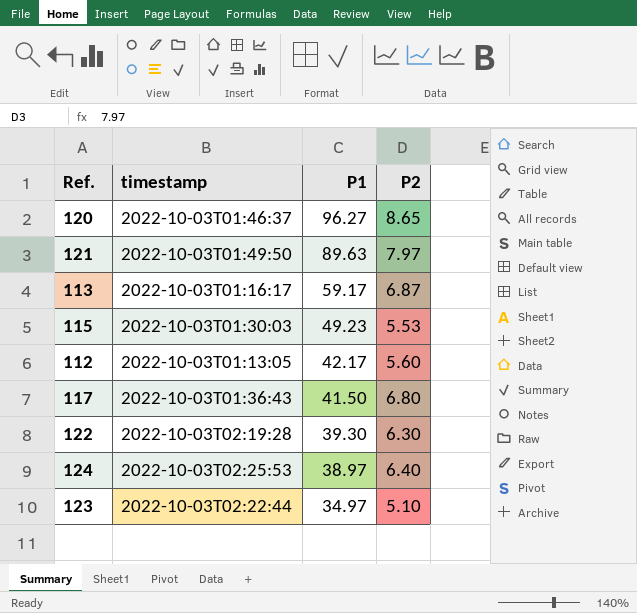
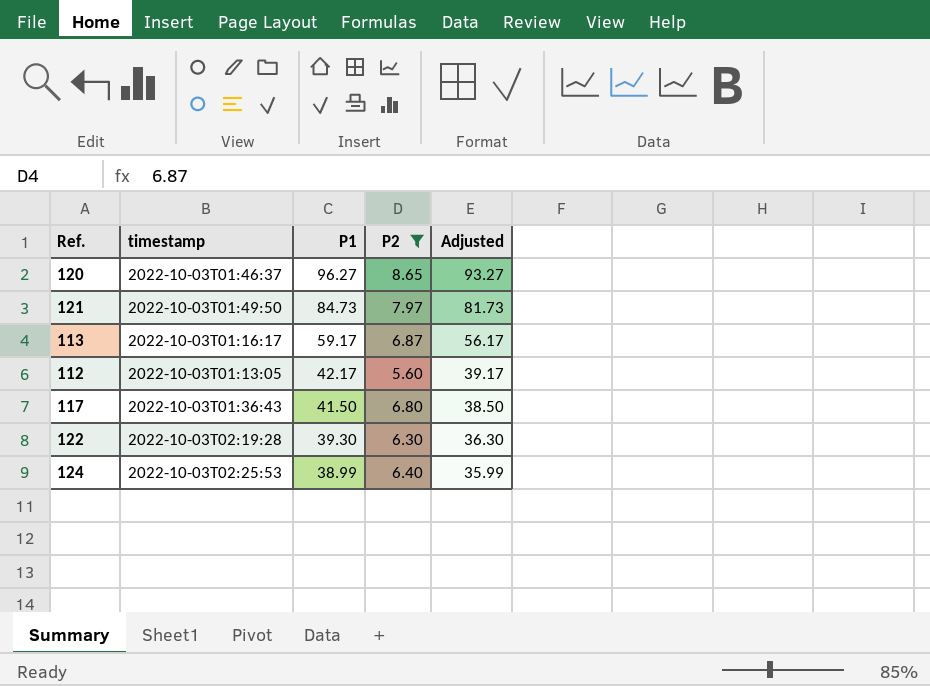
filter: none -> P2 >= 5.60
column Adjusted | formula: none -> [P1] - 3
121 | P1: 89.63 -> 84.73
124 | P1: 38.97 -> 38.99

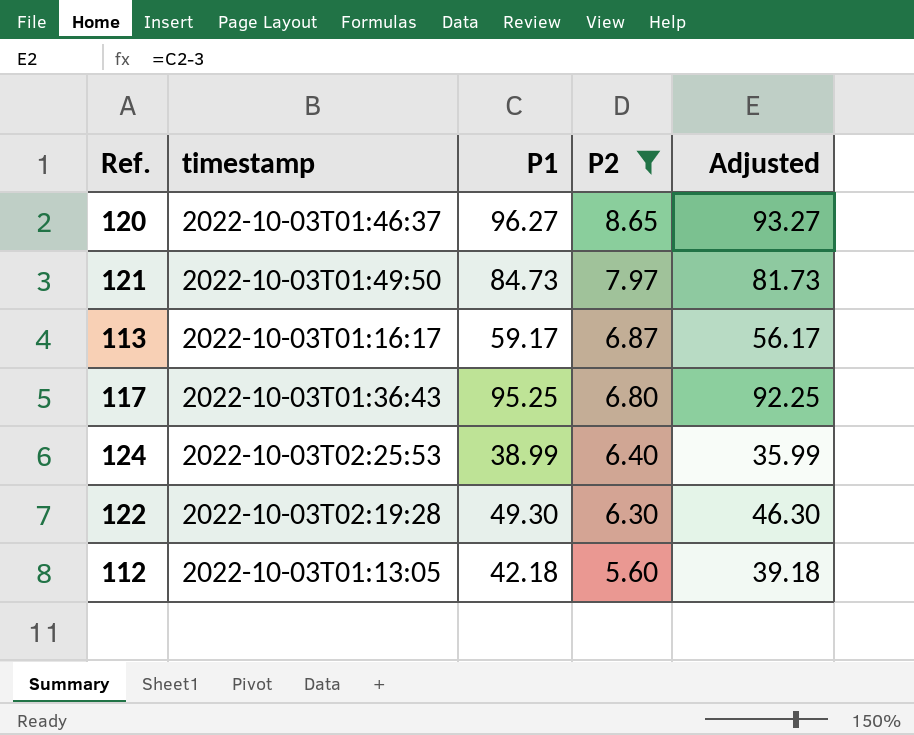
row order: P1 descending -> P2 descending
117 | P1: 41.50 -> 95.25
117 | Adjusted: 38.50 -> 92.25
122 | P1: 39.30 -> 49.30
122 | Adjusted: 36.30 -> 46.30
112 | P1: 42.17 -> 42.18
112 | Adjusted: 39.17 -> 39.18

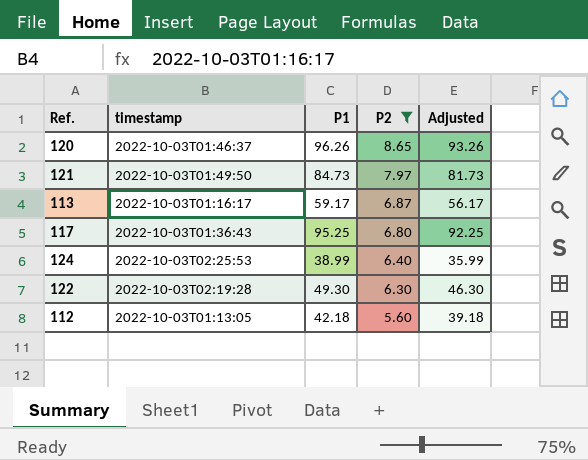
120 | P1: 96.27 -> 96.26
120 | Adjusted: 93.27 -> 93.26

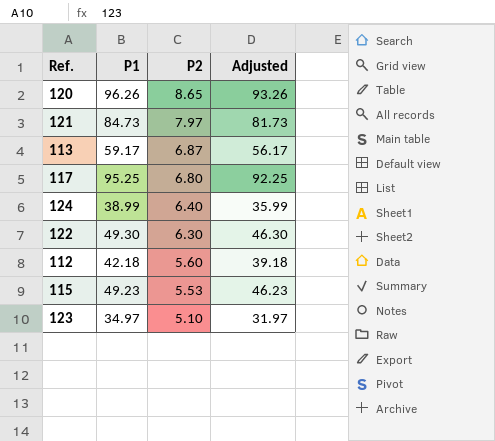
filter: P2 >= 5.60 -> none
column timestamp | position: 2 -> none

